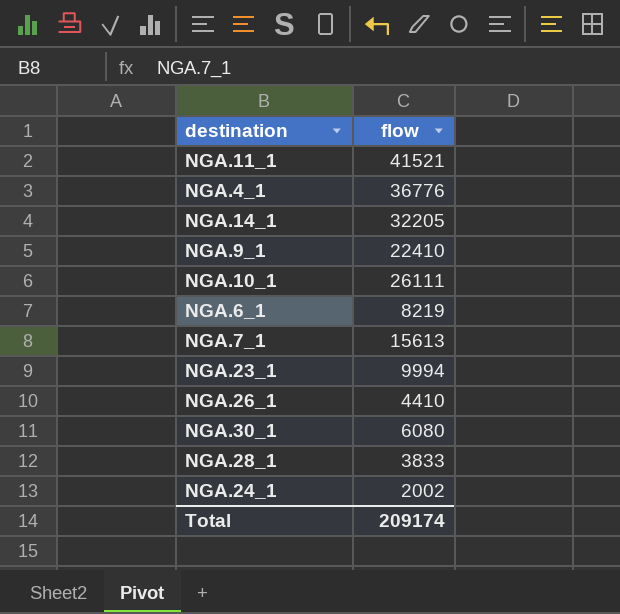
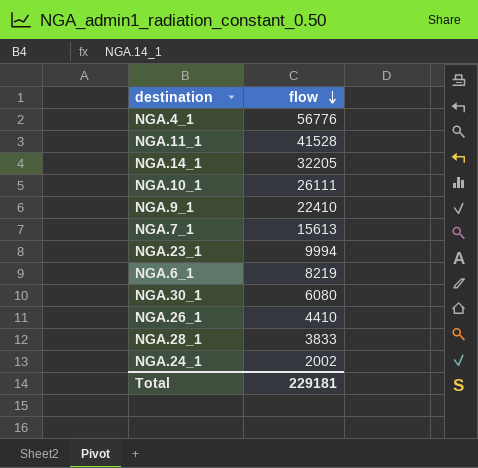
row order: none -> flow descending
NGA.4_1 | flow: 36776 -> 56776
NGA.11_1 | flow: 41521 -> 41528
Total | flow: 209174 -> 229181

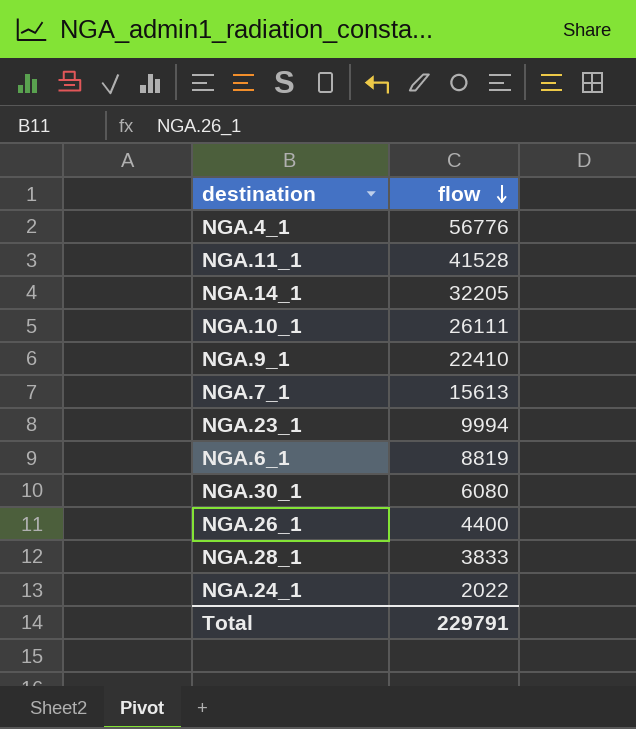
NGA.6_1 | flow: 8219 -> 8819
NGA.26_1 | flow: 4410 -> 4400
NGA.24_1 | flow: 2002 -> 2022
Total | flow: 229181 -> 229791

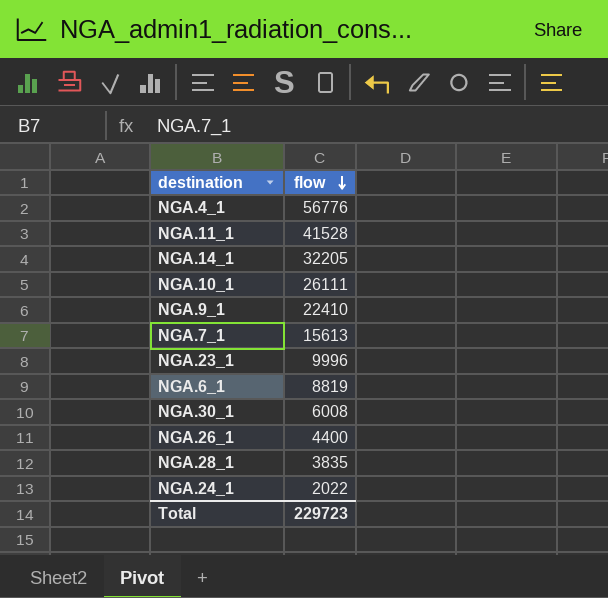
NGA.23_1 | flow: 9994 -> 9996
NGA.30_1 | flow: 6080 -> 6008
NGA.28_1 | flow: 3833 -> 3835
Total | flow: 229791 -> 229723

